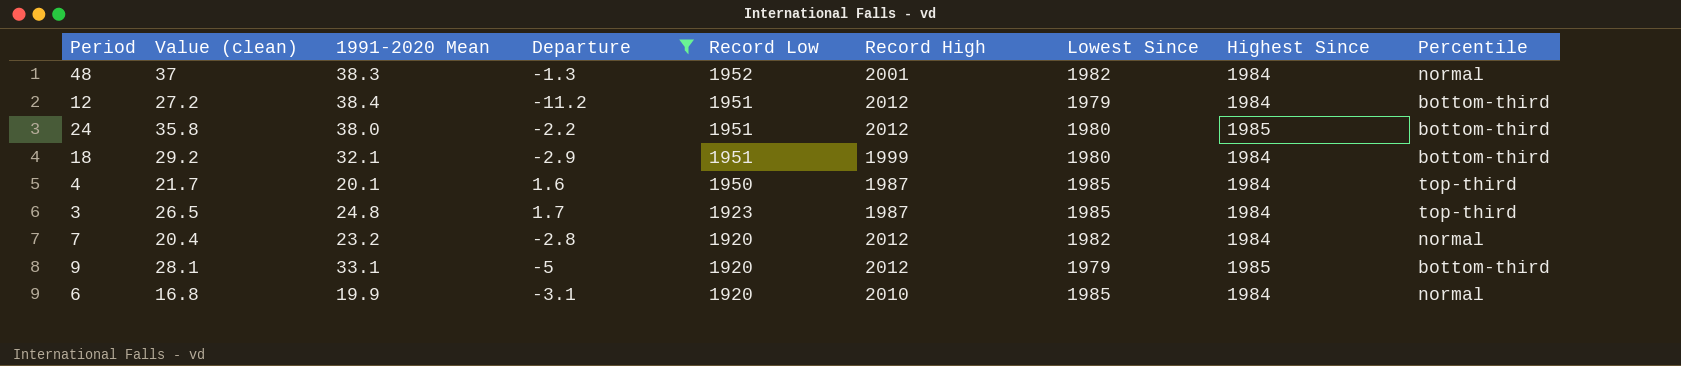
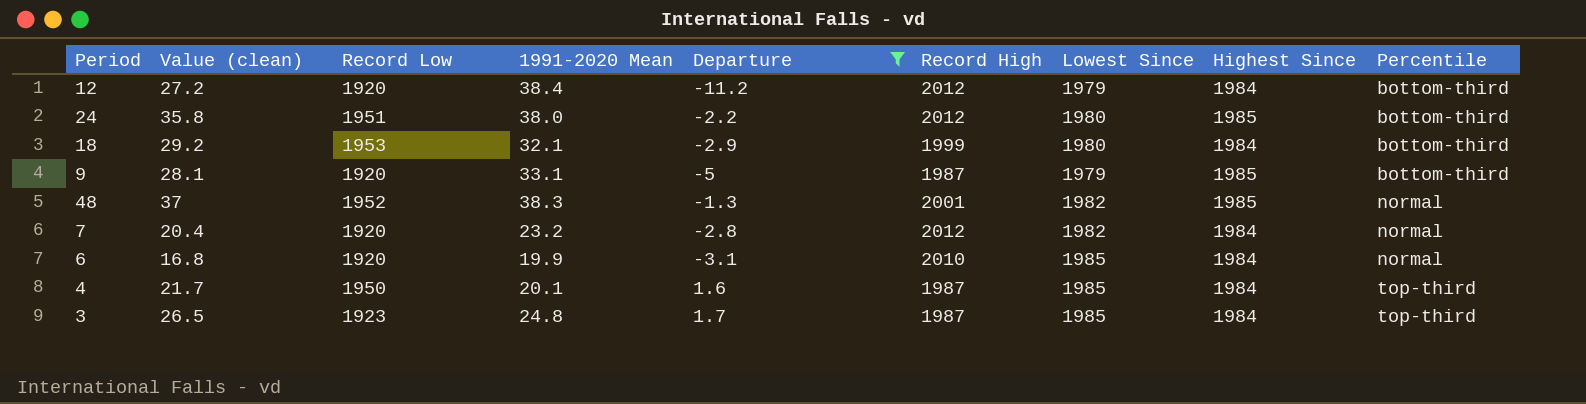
row order: Record Low descending -> Percentile ascending
column Record Low | position: 5 -> 3
12 | Record Low: 1951 -> 1920
18 | Record Low: 1951 -> 1953
9 | Record High: 2012 -> 1987
48 | Highest Since: 1984 -> 1985

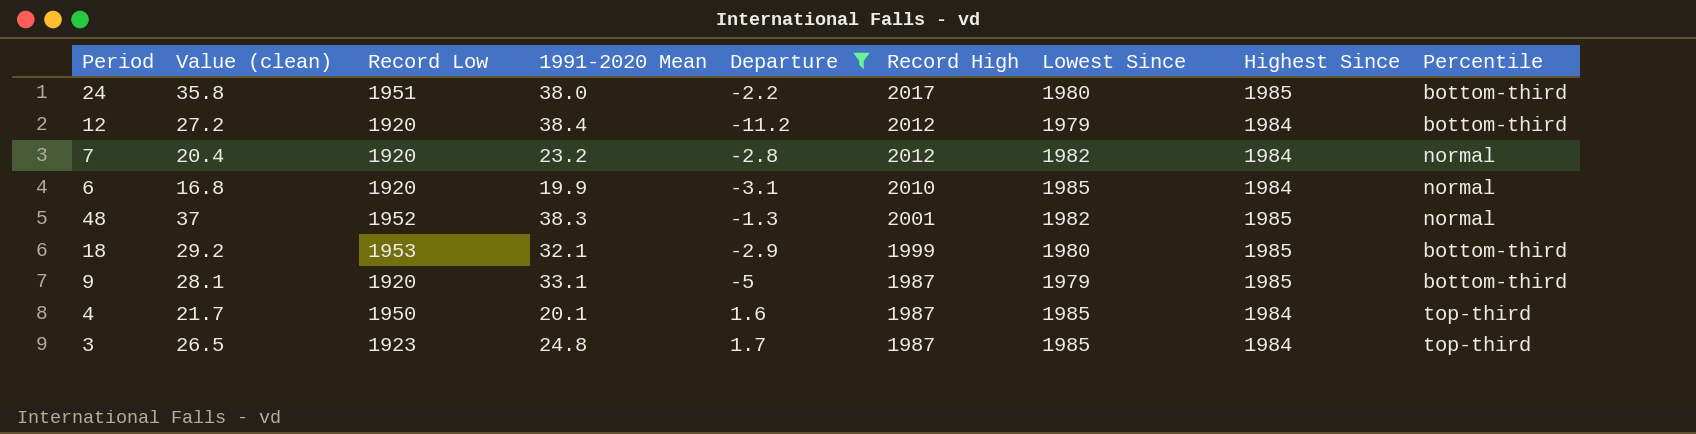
row order: Percentile ascending -> Record High descending
24 | Record High: 2012 -> 2017
18 | Highest Since: 1984 -> 1985

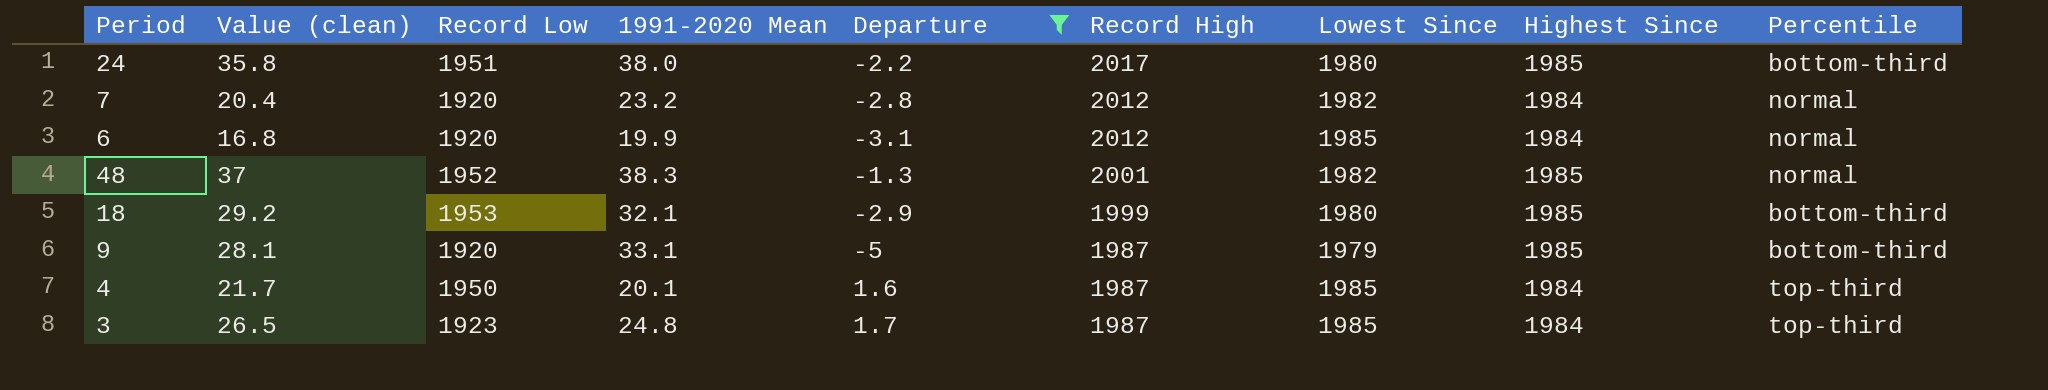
row 12: 27.2 | 1920 | 38.4 | -11.2 | 2012 | 1979 | 1984 | bottom-third -> none
6 | Record High: 2010 -> 2012

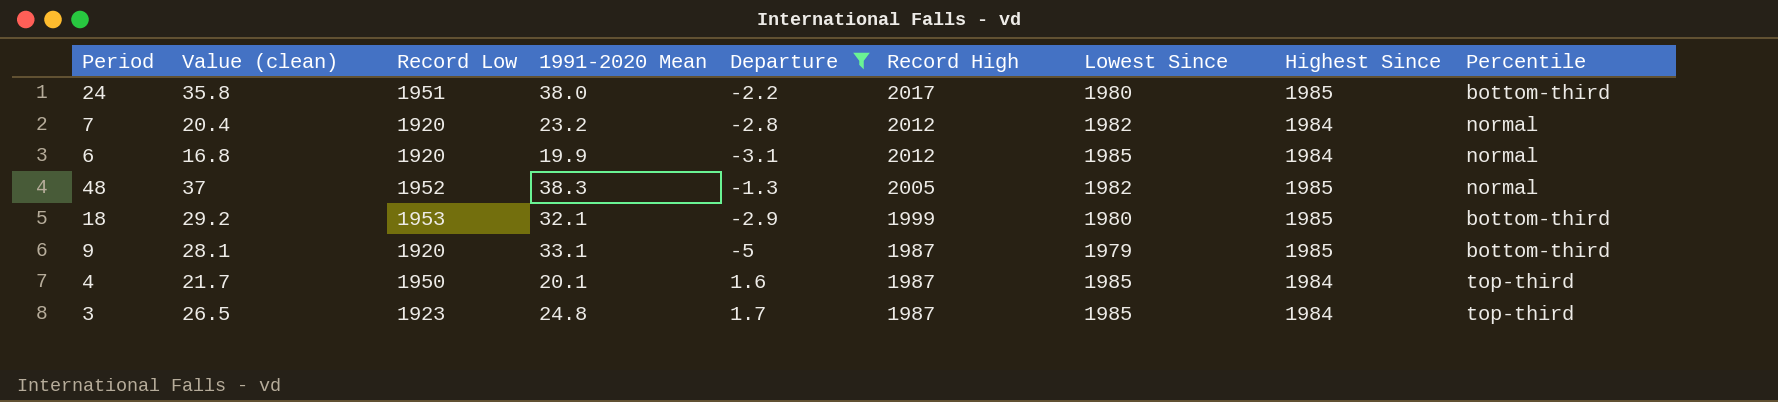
48 | Record High: 2001 -> 2005

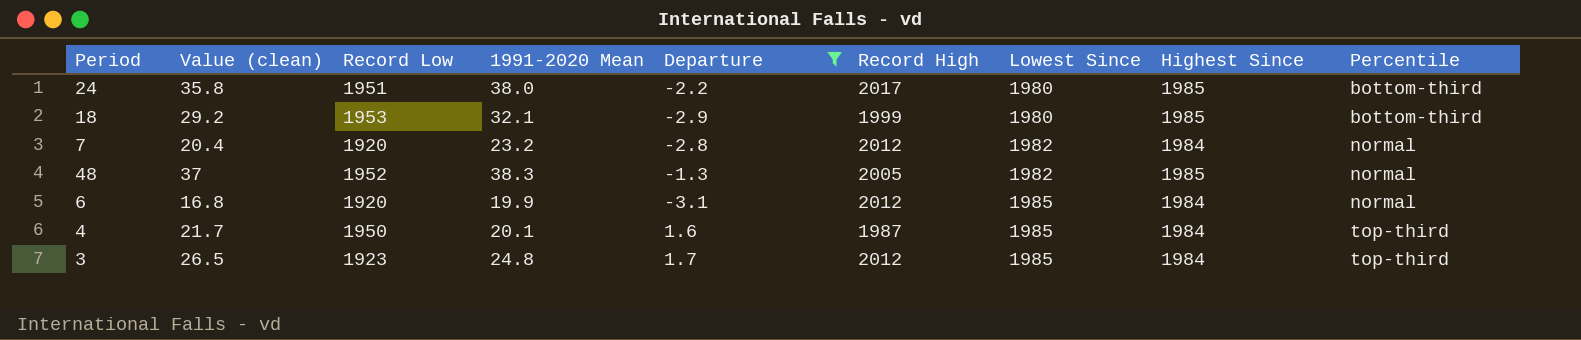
row order: Record High descending -> Lowest Since ascending
row 9: 28.1 | 1920 | 33.1 | -5 | 1987 | 1979 | 1985 | bottom-third -> none
3 | Record High: 1987 -> 2012

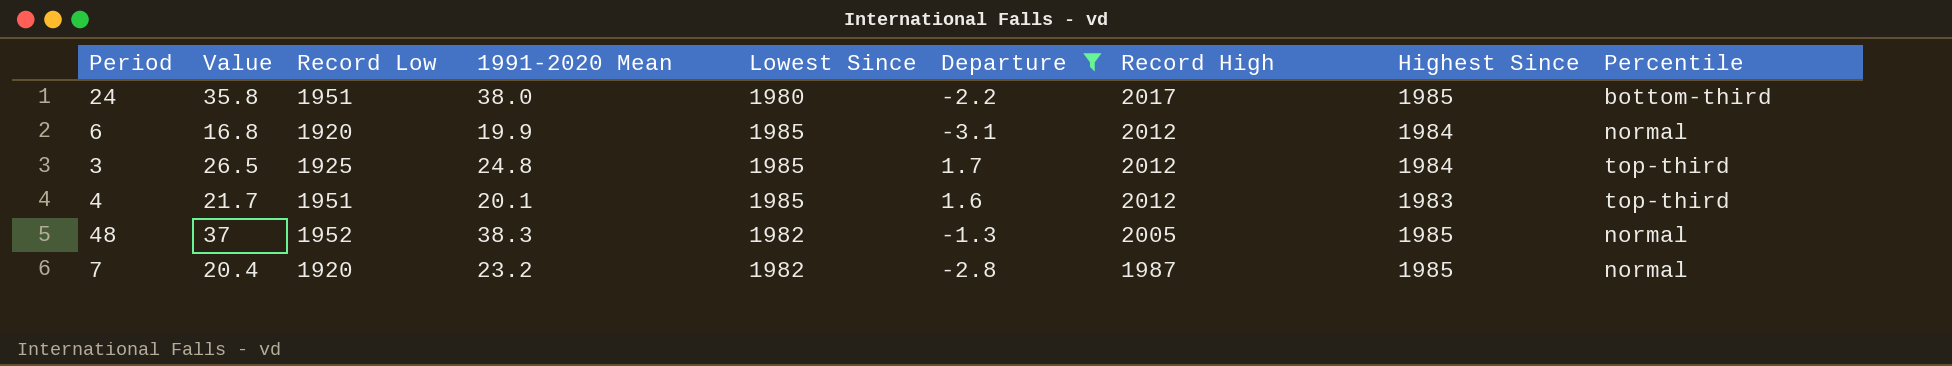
row order: Lowest Since ascending -> Record High descending
column name: Value (clean) -> Value
column Lowest Since | position: 7 -> 5
row 18: 29.2 | 1953 | 32.1 | -2.9 | 1999 | 1980 | 1985 | bottom-third -> none
3 | Record Low: 1923 -> 1925
4 | Record Low: 1950 -> 1951
4 | Record High: 1987 -> 2012
4 | Highest Since: 1984 -> 1983
7 | Record High: 2012 -> 1987
7 | Highest Since: 1984 -> 1985

